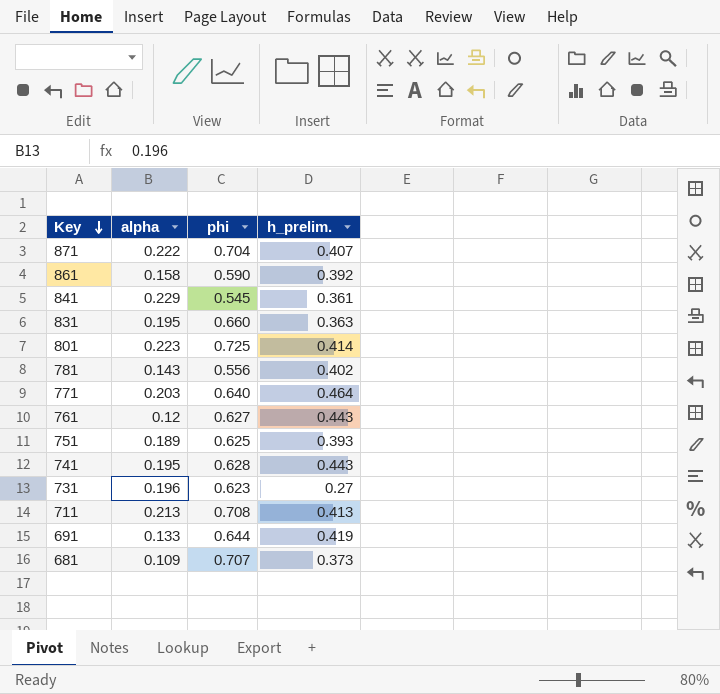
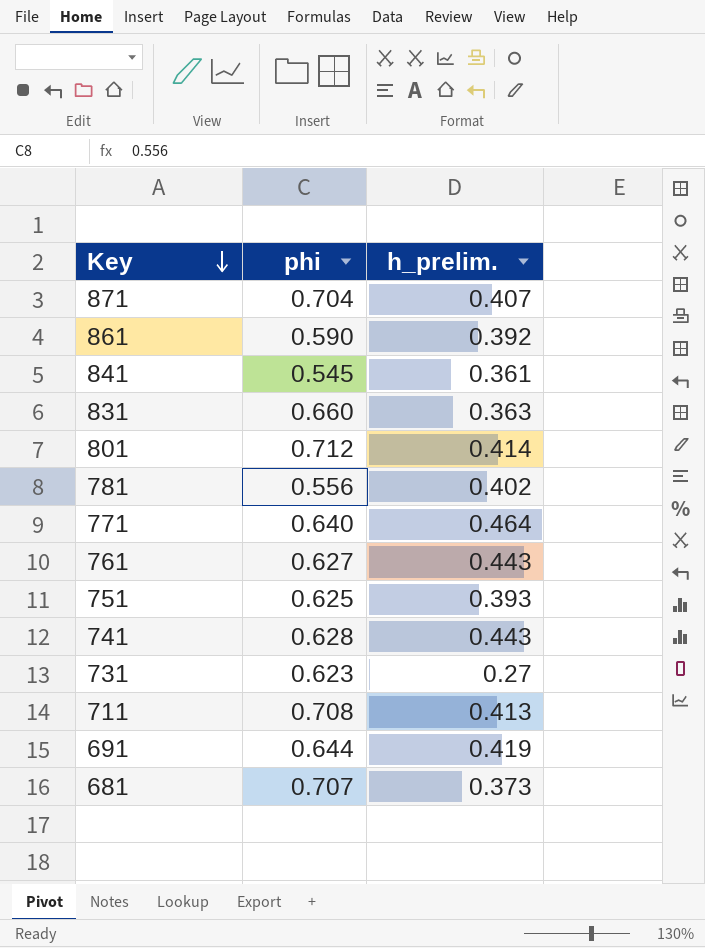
column alpha | position: 2 -> none
801 | phi: 0.725 -> 0.712

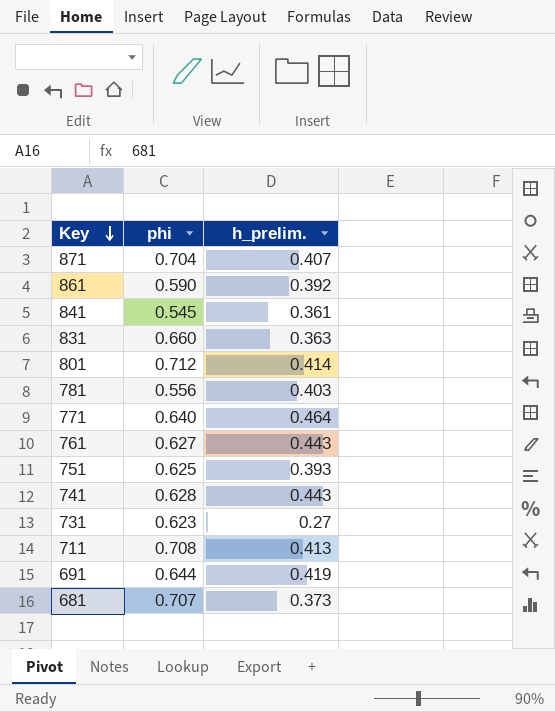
781 | h_prelim.: 0.402 -> 0.403

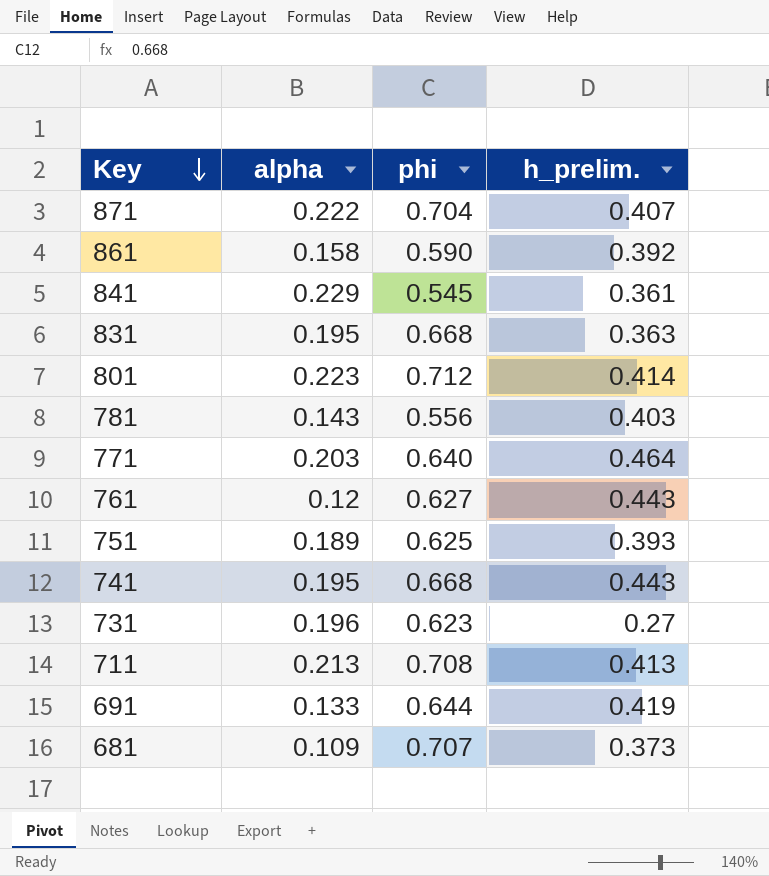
column alpha | position: none -> 2
831 | phi: 0.660 -> 0.668
741 | phi: 0.628 -> 0.668

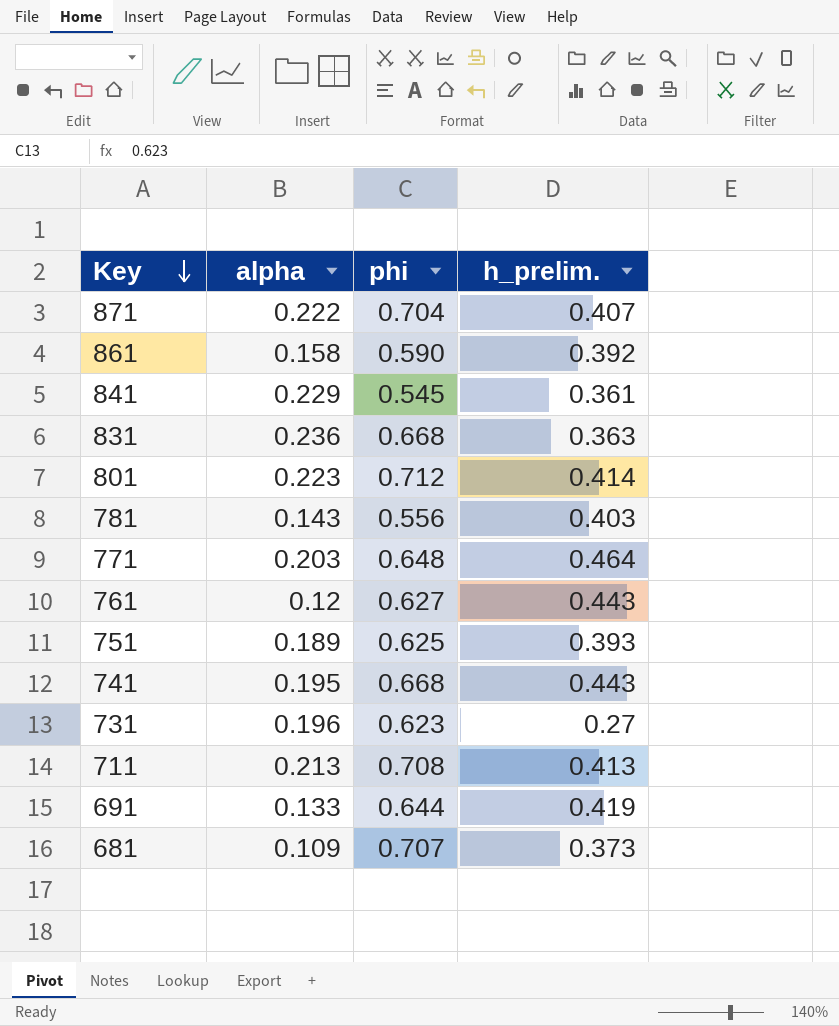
831 | alpha: 0.195 -> 0.236
771 | phi: 0.640 -> 0.648

